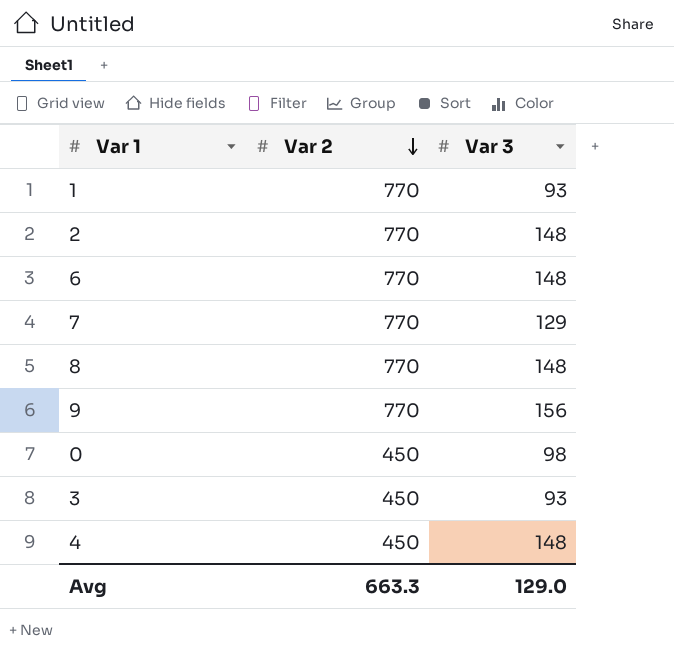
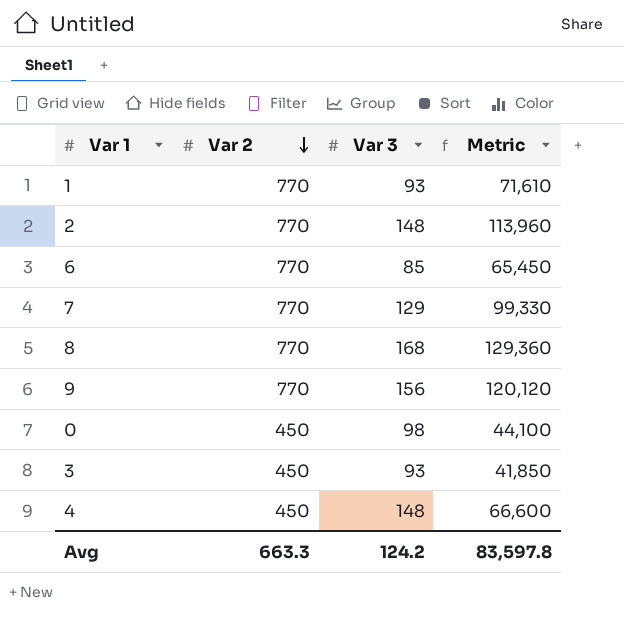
column Metric | formula: none -> [Var 2] * [Var 3]
6 | Var 3: 148 -> 85
8 | Var 3: 148 -> 168
Avg | Var 3: 129.0 -> 124.2

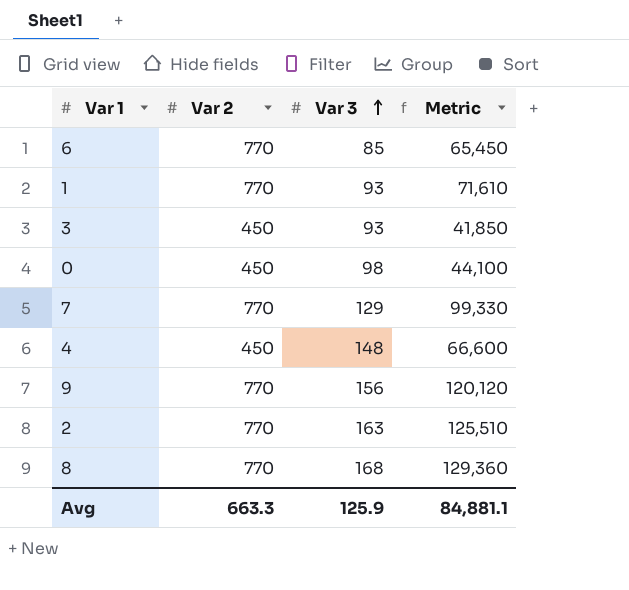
row order: Var 2 descending -> Var 3 ascending
2 | Var 3: 148 -> 163
2 | Metric: 113,960 -> 125,510
Avg | Var 3: 124.2 -> 125.9
Avg | Metric: 83,597.8 -> 84,881.1

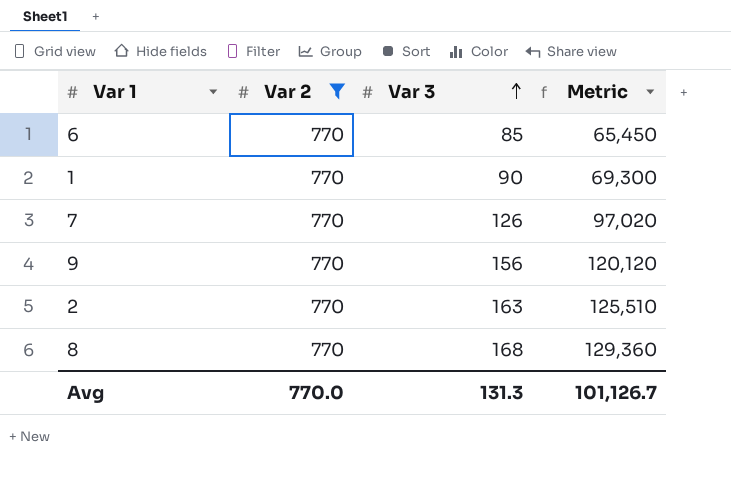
filter: none -> Var 2 = 770
1 | Var 3: 93 -> 90
1 | Metric: 71,610 -> 69,300
7 | Var 3: 129 -> 126
7 | Metric: 99,330 -> 97,020
Avg | Var 2: 663.3 -> 770.0
Avg | Var 3: 125.9 -> 131.3
Avg | Metric: 84,881.1 -> 101,126.7

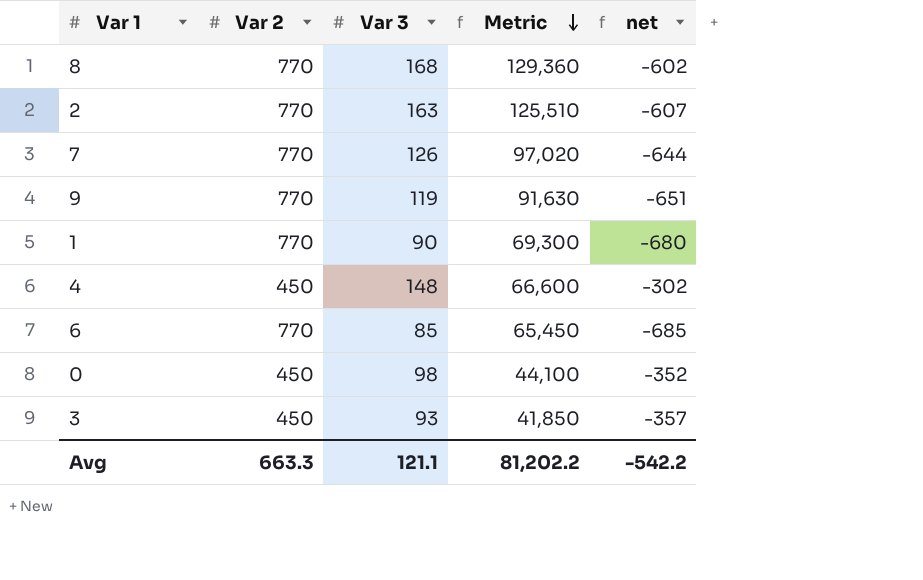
filter: Var 2 = 770 -> none
row order: Var 3 ascending -> Metric descending
column net | formula: none -> [Var 3] - [Var 2]
9 | Var 3: 156 -> 119
9 | Metric: 120,120 -> 91,630
Avg | Var 2: 770.0 -> 663.3
Avg | Var 3: 131.3 -> 121.1
Avg | Metric: 101,126.7 -> 81,202.2

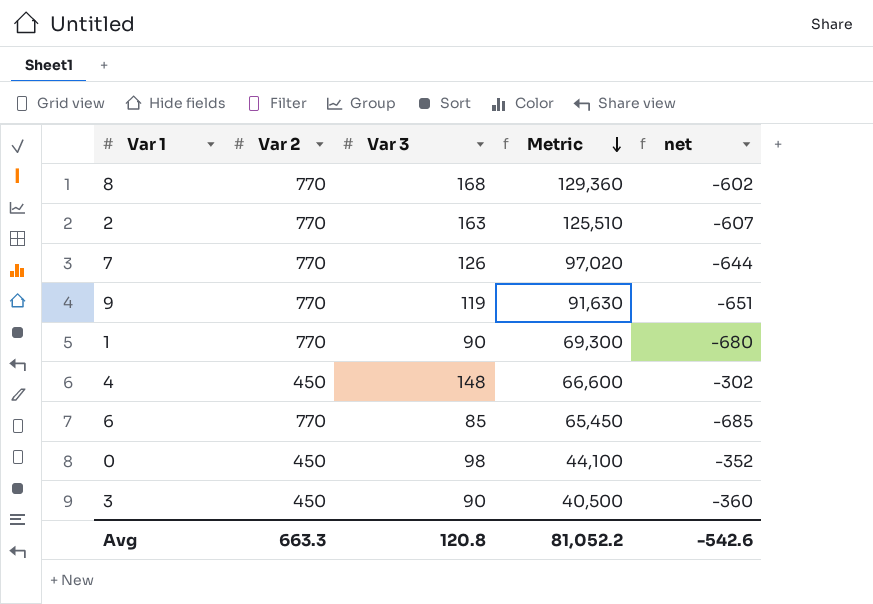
3 | Var 3: 93 -> 90
3 | Metric: 41,850 -> 40,500
3 | net: -357 -> -360
Avg | Var 3: 121.1 -> 120.8
Avg | Metric: 81,202.2 -> 81,052.2
Avg | net: -542.2 -> -542.6

